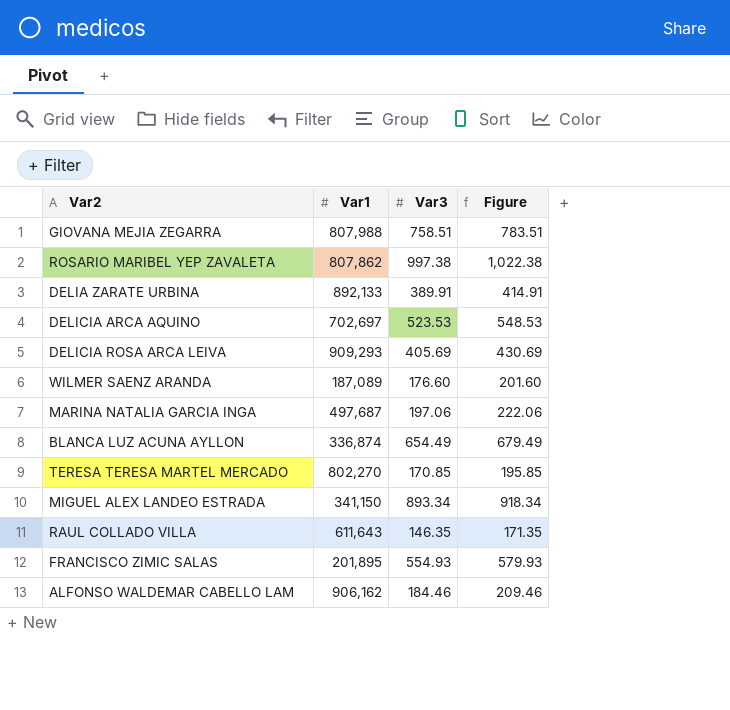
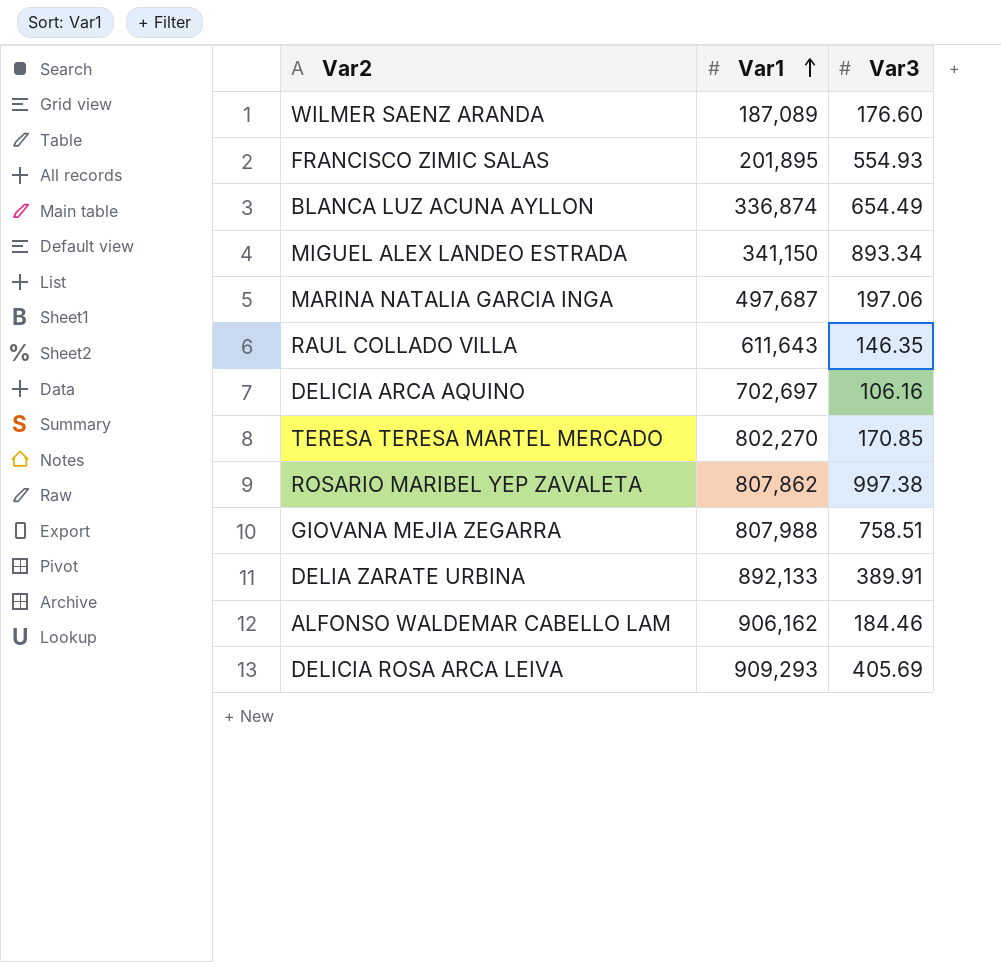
row order: none -> Var1 ascending
column Figure | formula: [Var3] + 25 -> none
DELICIA ARCA AQUINO | Var3: 523.53 -> 106.16

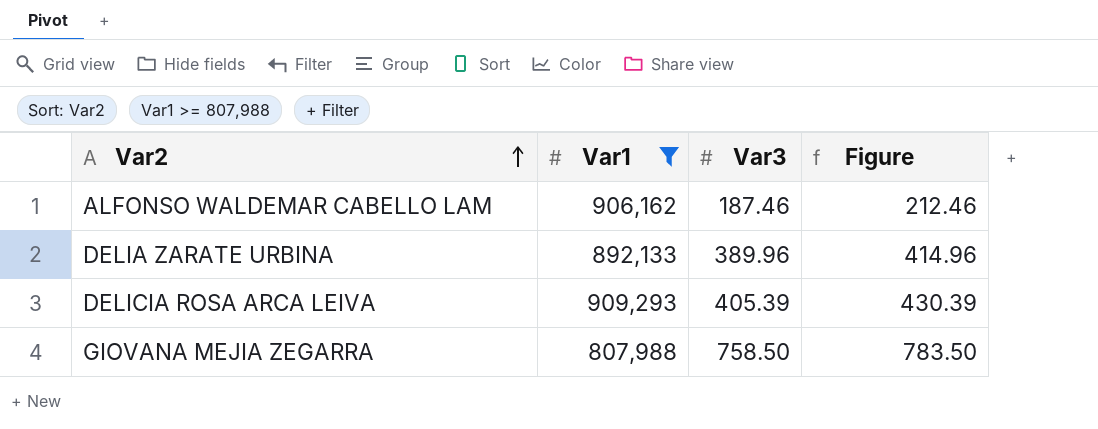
filter: none -> Var1 >= 807,988
row order: Var1 ascending -> Var2 ascending
column Figure | formula: none -> [Var3] + 25
ALFONSO WALDEMAR CABELLO LAM | Var3: 184.46 -> 187.46
DELIA ZARATE URBINA | Var3: 389.91 -> 389.96
DELICIA ROSA ARCA LEIVA | Var3: 405.69 -> 405.39
GIOVANA MEJIA ZEGARRA | Var3: 758.51 -> 758.50

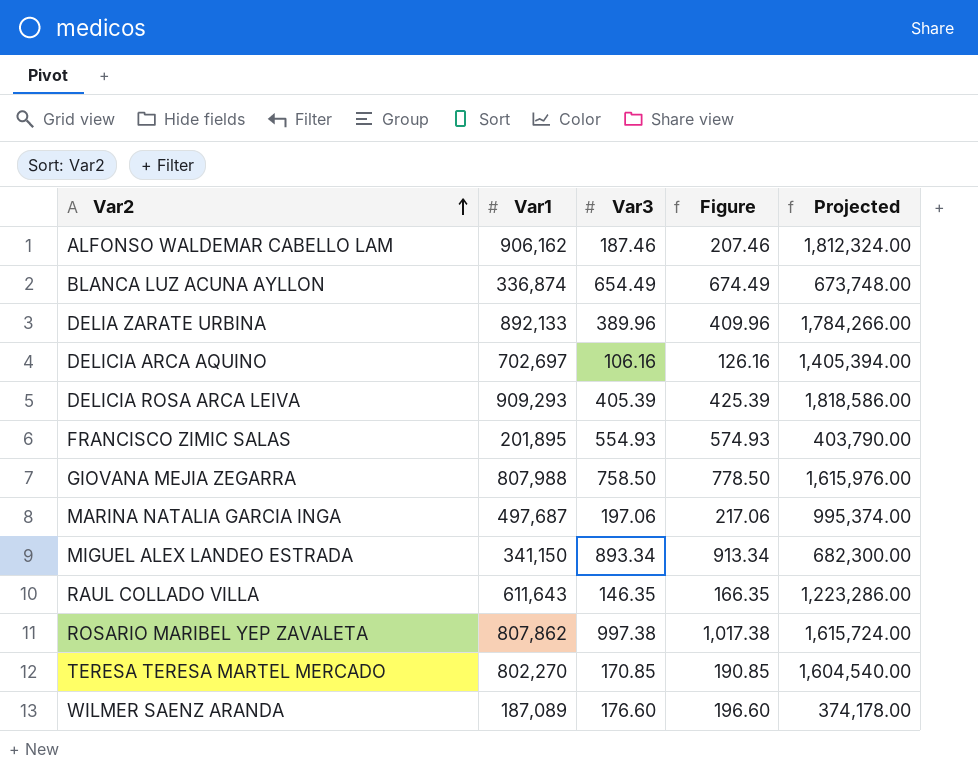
filter: Var1 >= 807,988 -> none
column Figure | formula: [Var3] + 25 -> [Var3] + 20
column Projected | formula: none -> [Var1] * 2

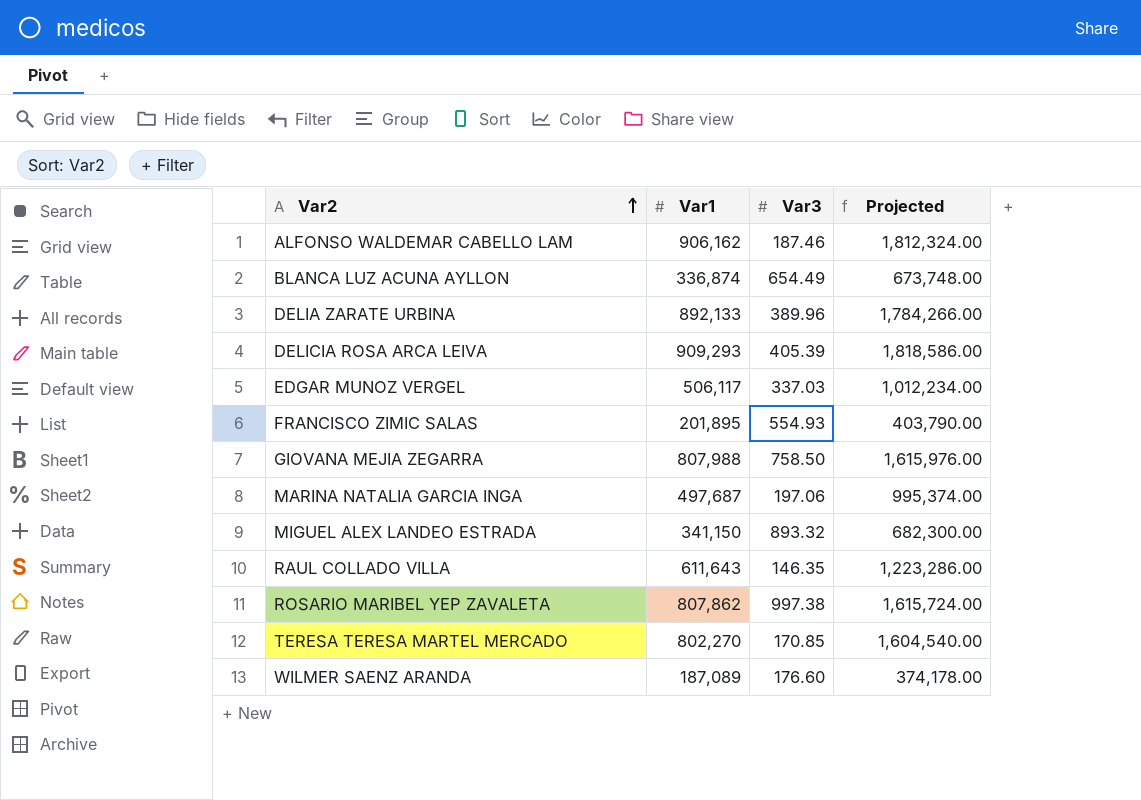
column Figure | formula: [Var3] + 20 -> none
row DELICIA ARCA AQUINO: 702,697 | 106.16 | 126.16 | 1,405,394.00 -> none
row EDGAR MUNOZ VERGEL: none -> 506,117 | 337.03 | 1,012,234.00
MIGUEL ALEX LANDEO ESTRADA | Var3: 893.34 -> 893.32

